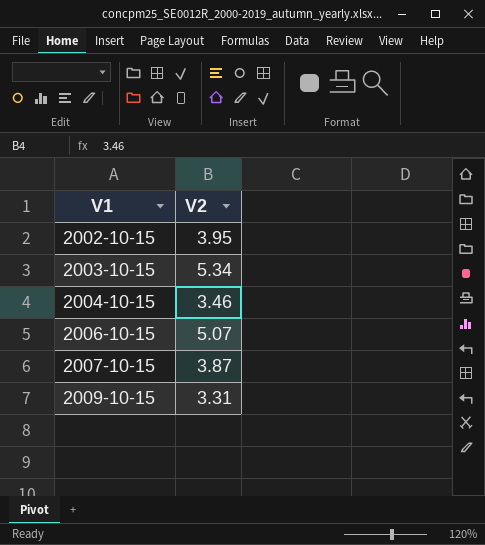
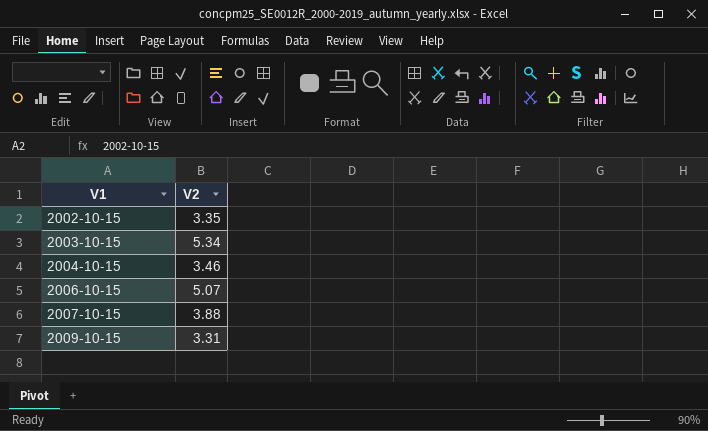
2002-10-15 | V2: 3.95 -> 3.35
2007-10-15 | V2: 3.87 -> 3.88

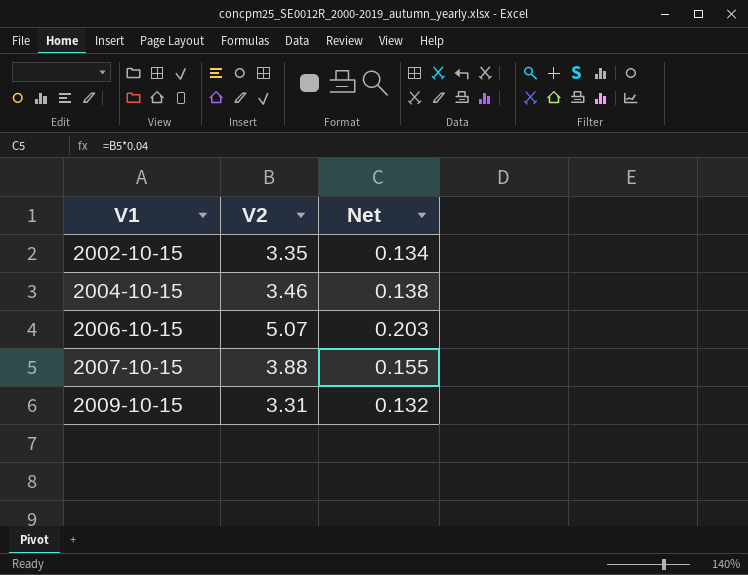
column Net | formula: none -> [V2] * 0.04
row 2003-10-15: 5.34 -> none

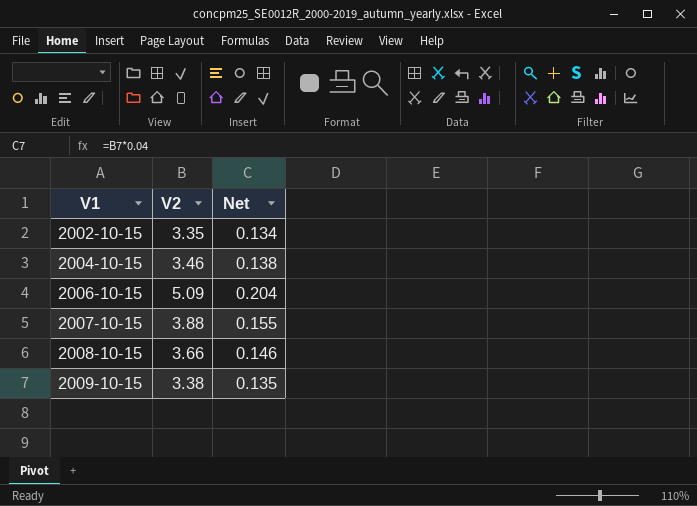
2006-10-15 | V2: 5.07 -> 5.09
2006-10-15 | Net: 0.203 -> 0.204
row 2008-10-15: none -> 3.66 | 0.146
2009-10-15 | V2: 3.31 -> 3.38
2009-10-15 | Net: 0.132 -> 0.135

